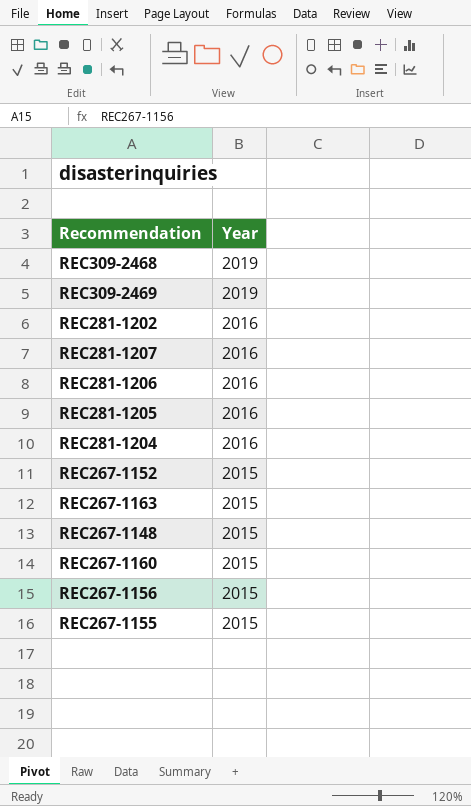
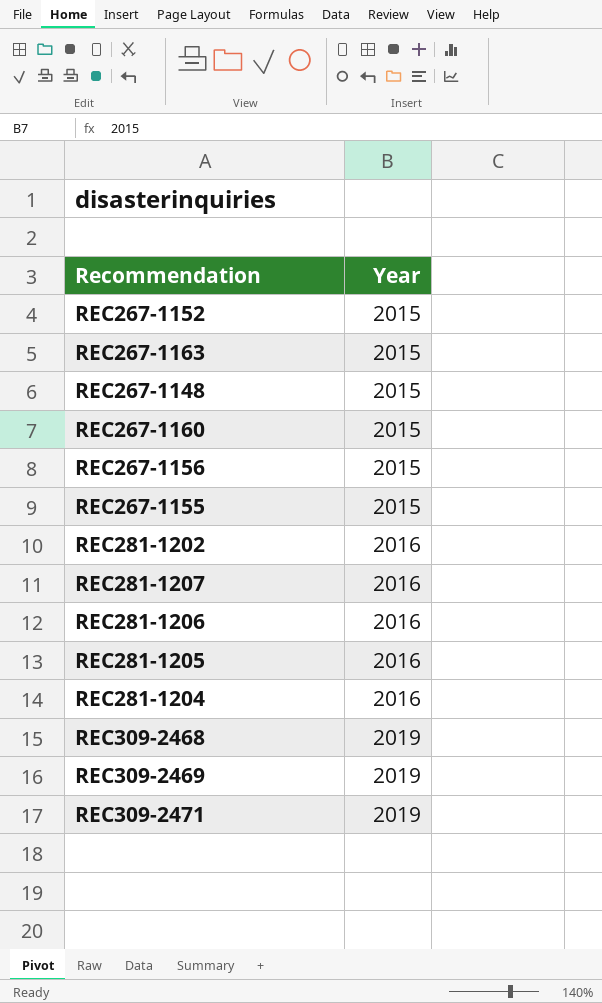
row order: Year descending -> Year ascending
row REC309-2471: none -> 2019

